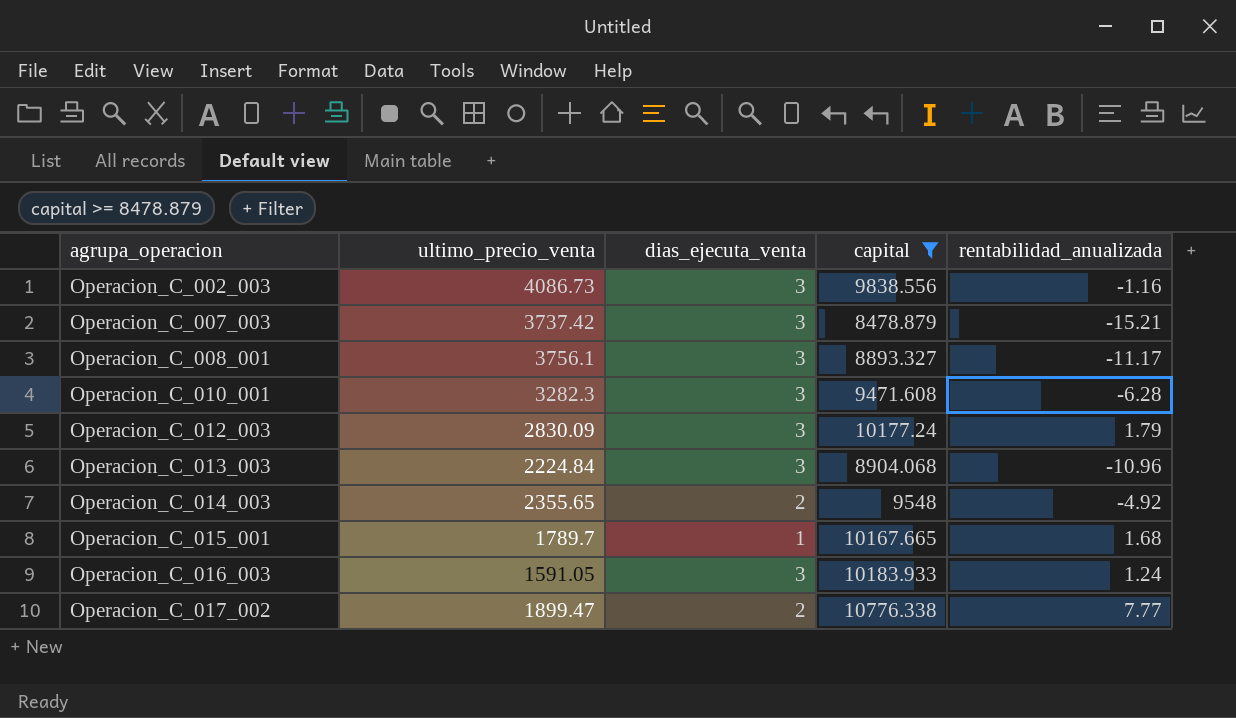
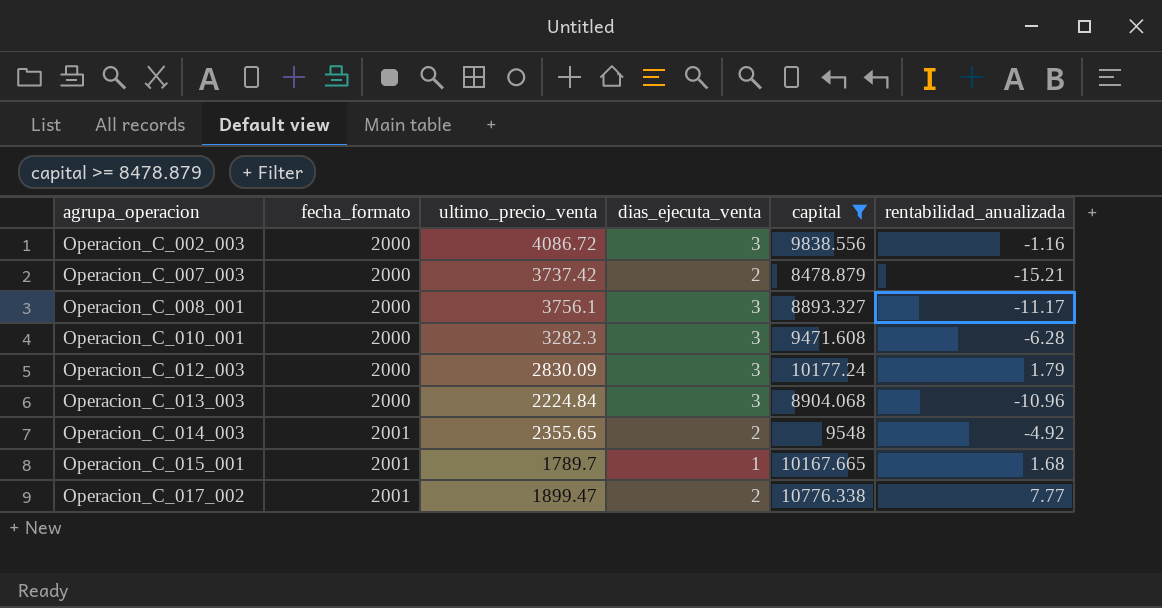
column fecha_formato | position: none -> 2
row Operacion_C_016_003: 1591.05 | 3 | 10183.933 | 1.24 -> none
Operacion_C_002_003 | ultimo_precio_venta: 4086.73 -> 4086.72
Operacion_C_007_003 | dias_ejecuta_venta: 3 -> 2

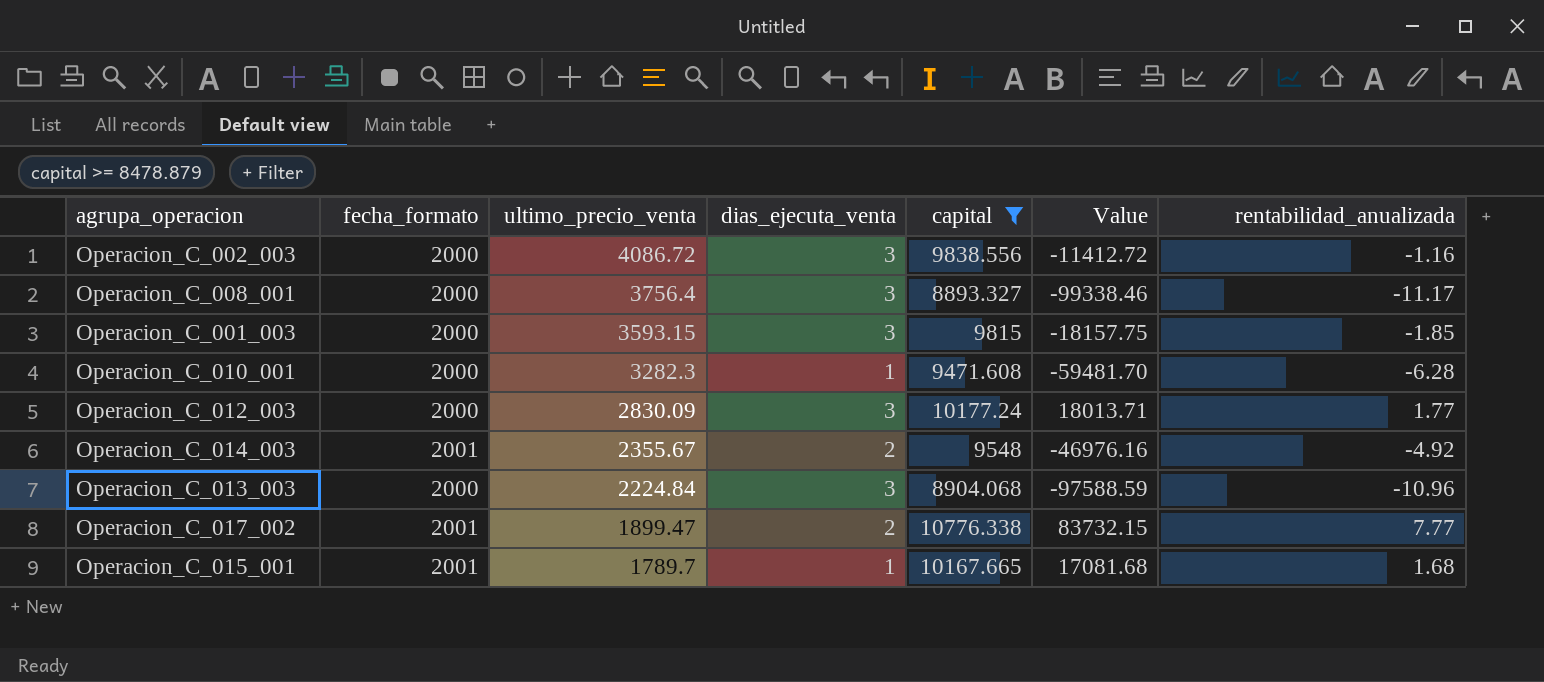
row order: agrupa_operacion ascending -> ultimo_precio_venta descending
column Value | formula: none -> [capital] * [rentabilidad_anualizada]
row Operacion_C_007_003: 2000 | 3737.42 | 2 | 8478.879 | -15.21 -> none
Operacion_C_008_001 | ultimo_precio_venta: 3756.1 -> 3756.4
row Operacion_C_001_003: none -> 2000 | 3593.15 | 3 | 9815 | -18157.75 | -1.85
Operacion_C_010_001 | dias_ejecuta_venta: 3 -> 1
Operacion_C_012_003 | rentabilidad_anualizada: 1.79 -> 1.77
Operacion_C_014_003 | ultimo_precio_venta: 2355.65 -> 2355.67

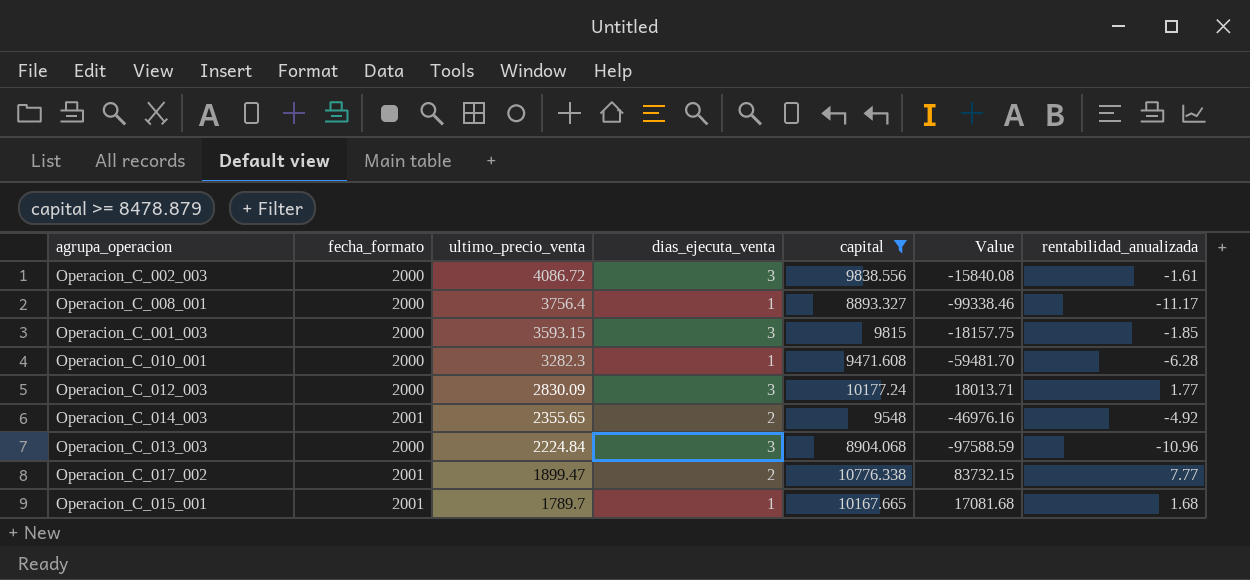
Operacion_C_002_003 | Value: -11412.72 -> -15840.08
Operacion_C_002_003 | rentabilidad_anualizada: -1.16 -> -1.61
Operacion_C_008_001 | dias_ejecuta_venta: 3 -> 1
Operacion_C_014_003 | ultimo_precio_venta: 2355.67 -> 2355.65

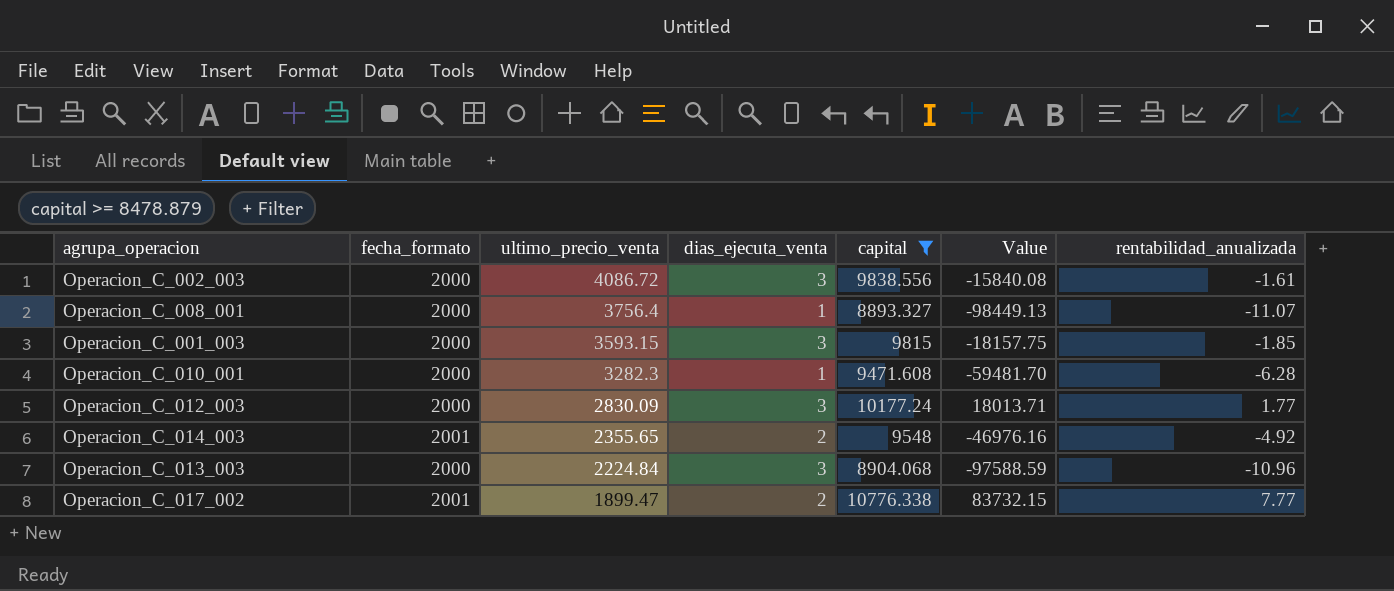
row Operacion_C_015_001: 2001 | 1789.7 | 1 | 10167.665 | 17081.68 | 1.68 -> none
Operacion_C_008_001 | Value: -99338.46 -> -98449.13
Operacion_C_008_001 | rentabilidad_anualizada: -11.17 -> -11.07

